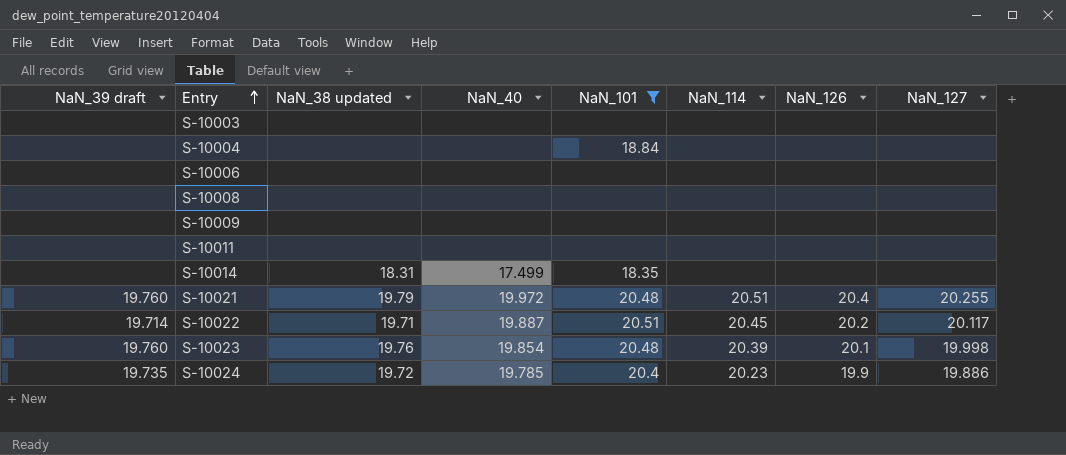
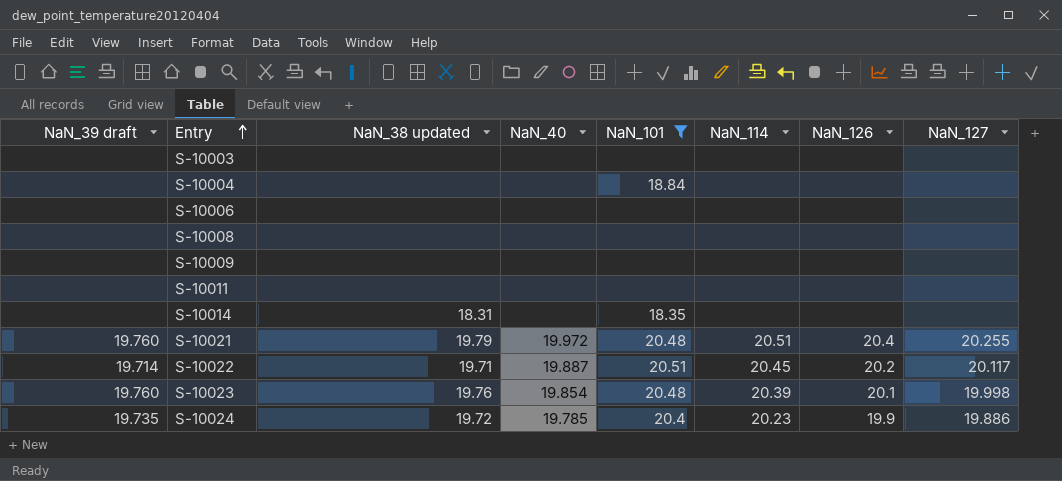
S-10014 | NaN_40: 17.499 -> none

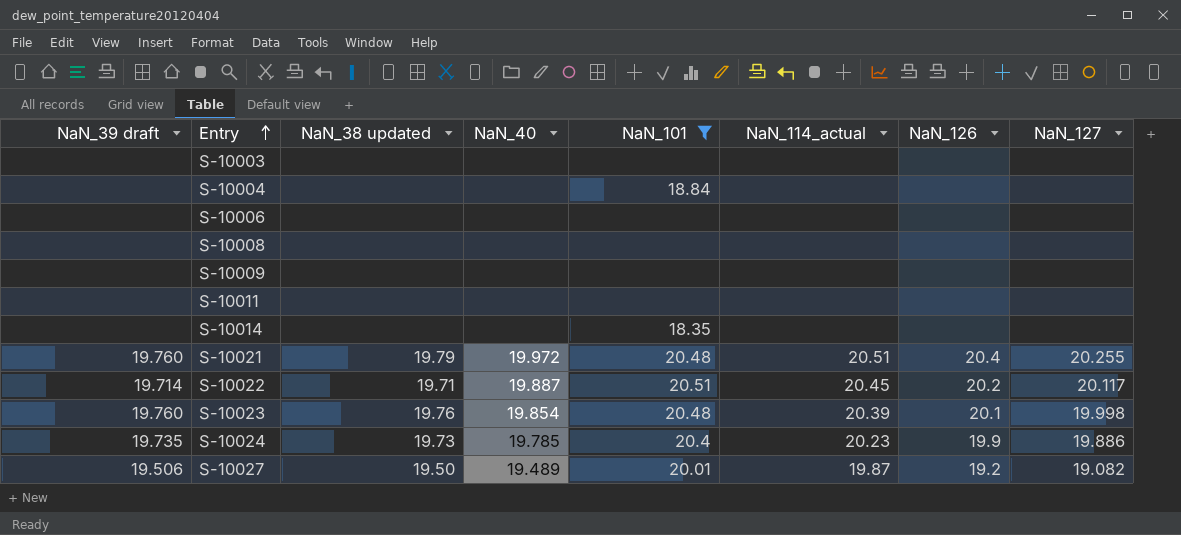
column name: NaN_114 -> NaN_114_actual
S-10014 | NaN_38 updated: 18.31 -> none
S-10024 | NaN_38 updated: 19.72 -> 19.73
row S-10027: none -> 19.506 | 19.50 | 19.489 | 20.01 | 19.87 | 19.2 | 19.082

